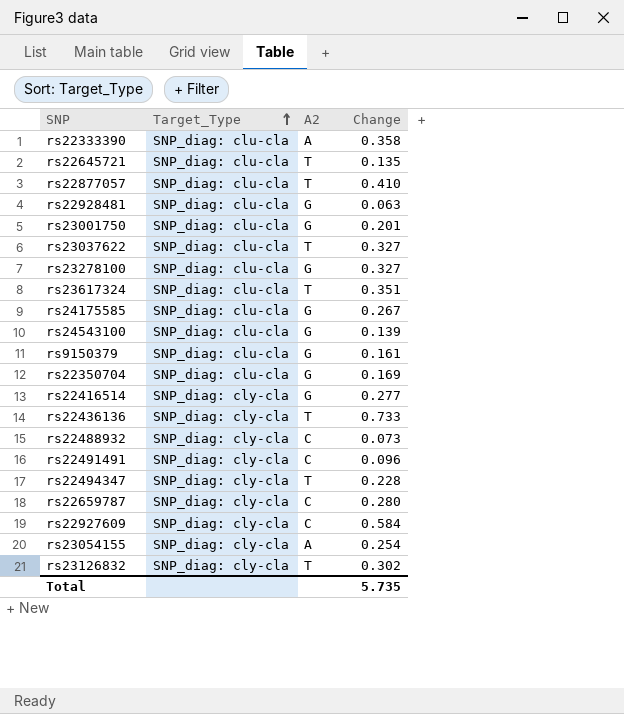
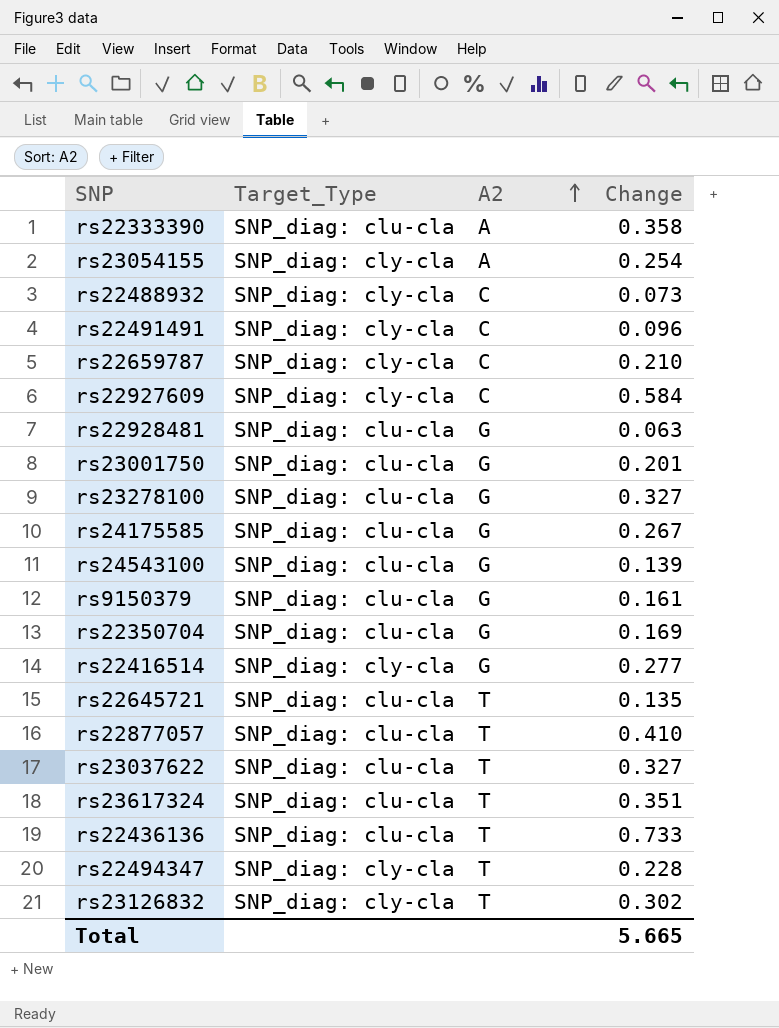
row order: Target_Type ascending -> A2 ascending
rs22659787 | Change: 0.280 -> 0.210
rs22436136 | Target_Type: SNP_diag: cly-cla -> SNP_diag: clu-cla
Total | Change: 5.735 -> 5.665

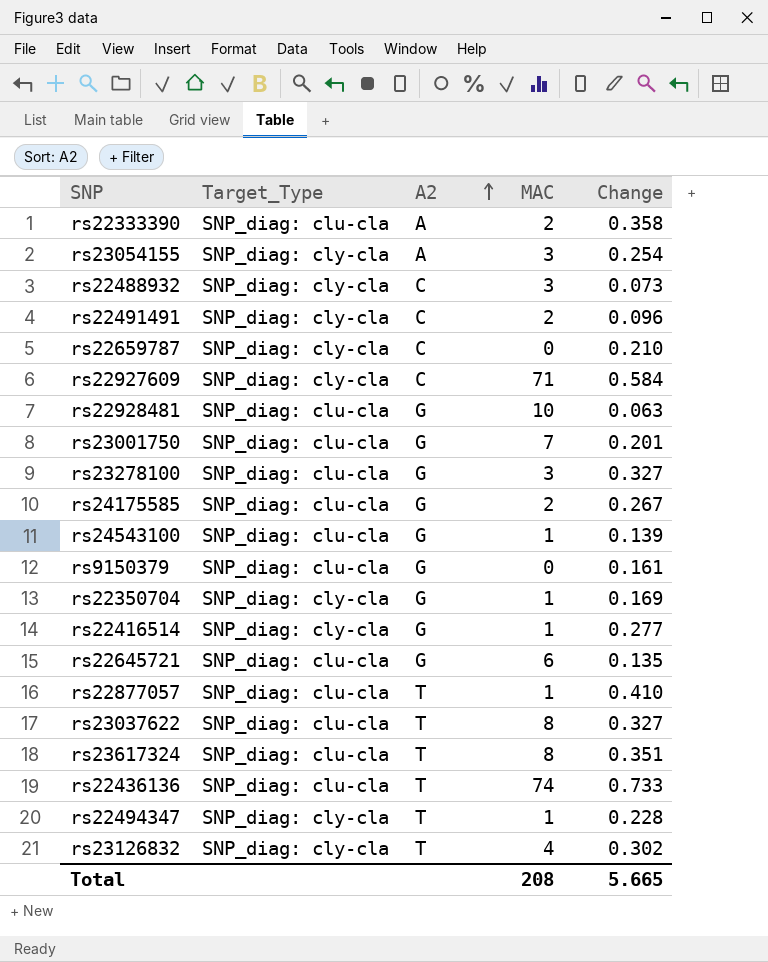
column MAC | position: none -> 4
rs22350704 | Target_Type: SNP_diag: clu-cla -> SNP_diag: cly-cla
rs22645721 | A2: T -> G

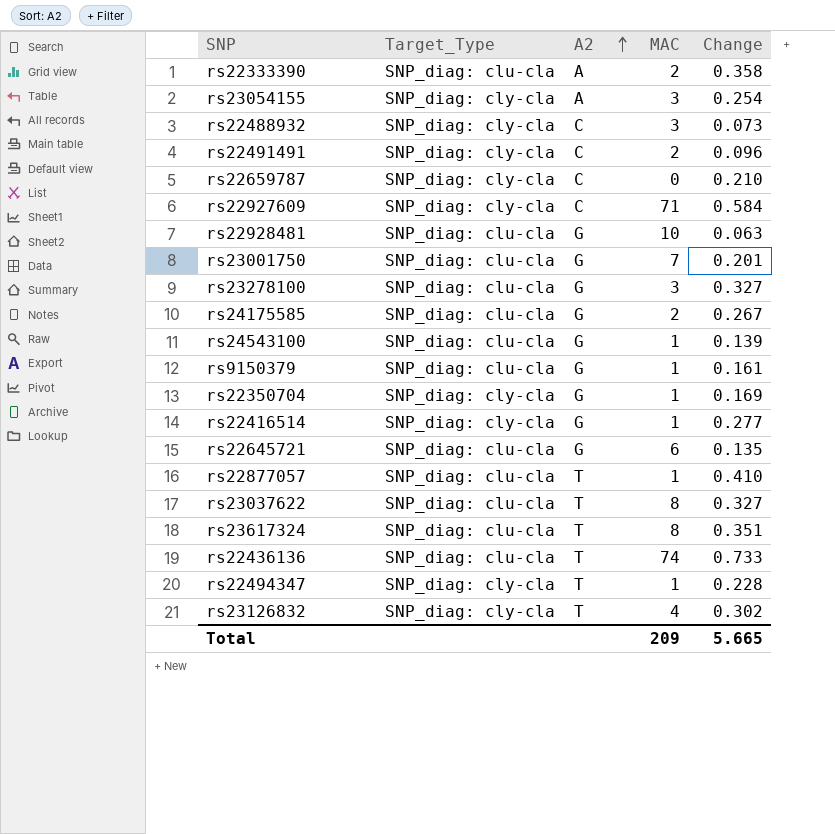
rs9150379 | MAC: 0 -> 1
Total | MAC: 208 -> 209

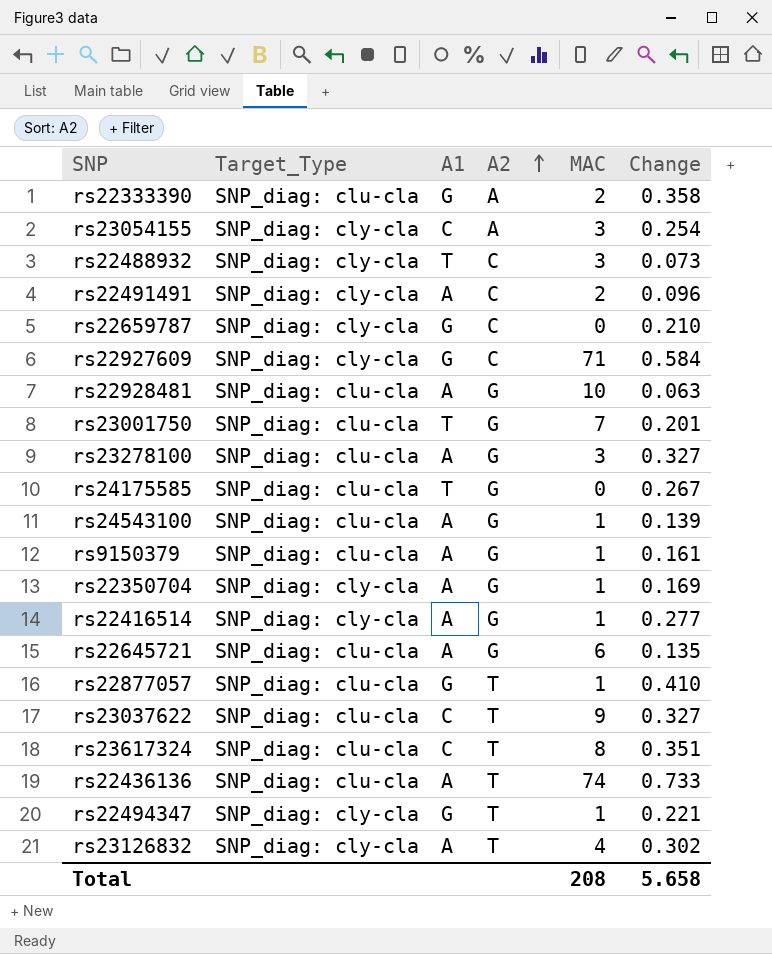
column A1 | position: none -> 3
rs24175585 | MAC: 2 -> 0
rs23037622 | MAC: 8 -> 9
rs22494347 | Change: 0.228 -> 0.221
Total | MAC: 209 -> 208
Total | Change: 5.665 -> 5.658

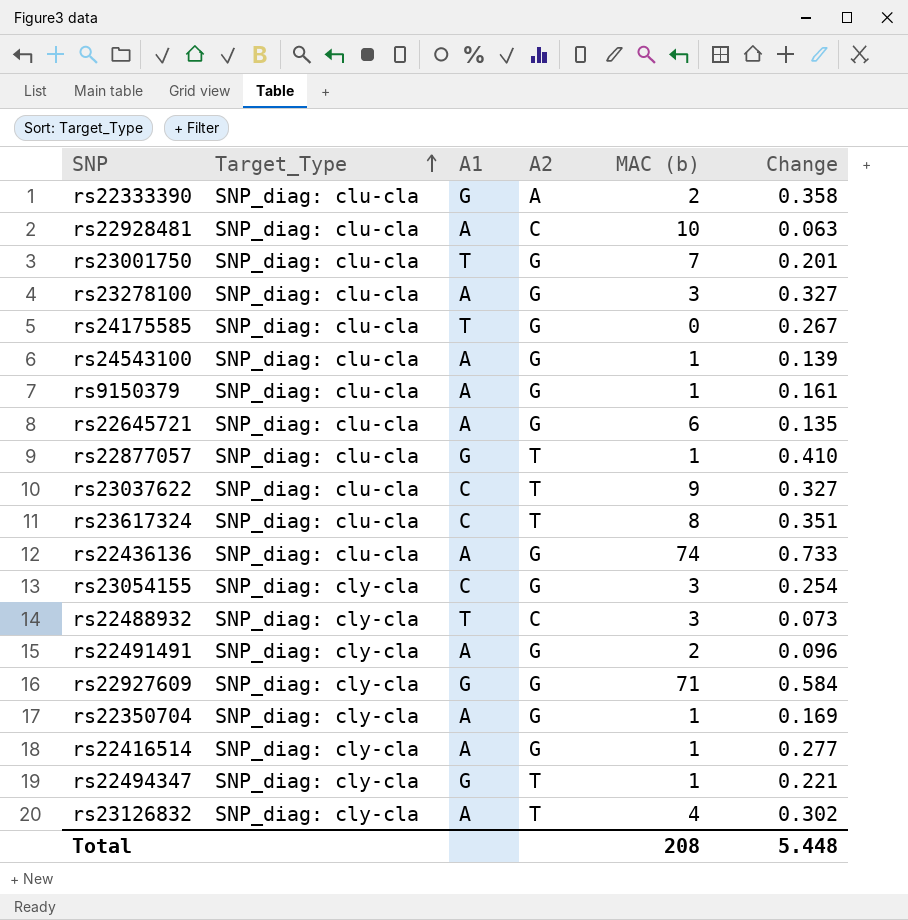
row order: A2 ascending -> Target_Type ascending
column name: MAC -> MAC (b)
row rs22659787: SNP_diag: cly-cla | G | C | 0 | 0.210 -> none
rs22928481 | A2: G -> C
rs22436136 | A2: T -> G
rs23054155 | A2: A -> G
rs22491491 | A2: C -> G
rs22927609 | A2: C -> G
Total | Change: 5.658 -> 5.448

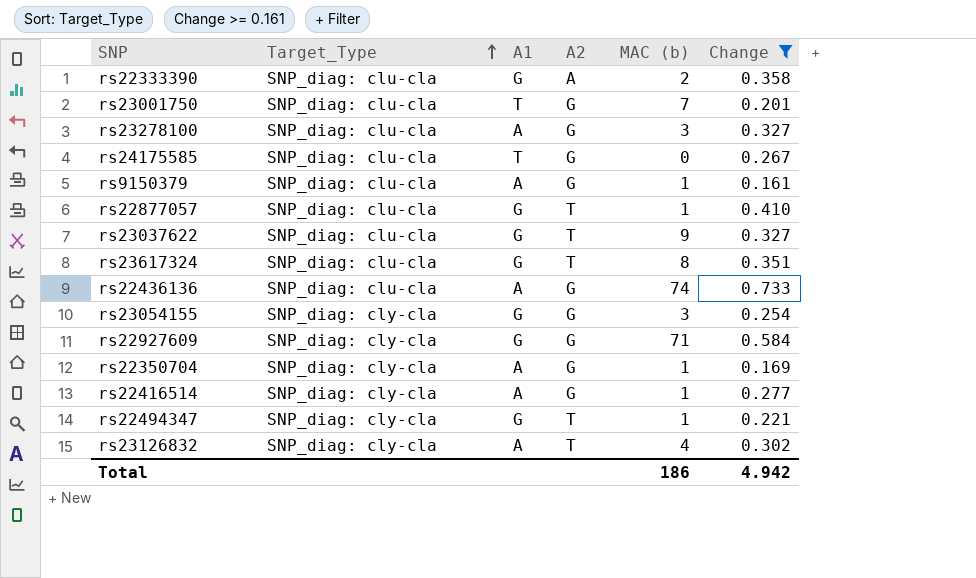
filter: none -> Change >= 0.161
rs23037622 | A1: C -> G
rs23617324 | A1: C -> G
rs23054155 | A1: C -> G
Total | MAC (b): 208 -> 186
Total | Change: 5.448 -> 4.942

